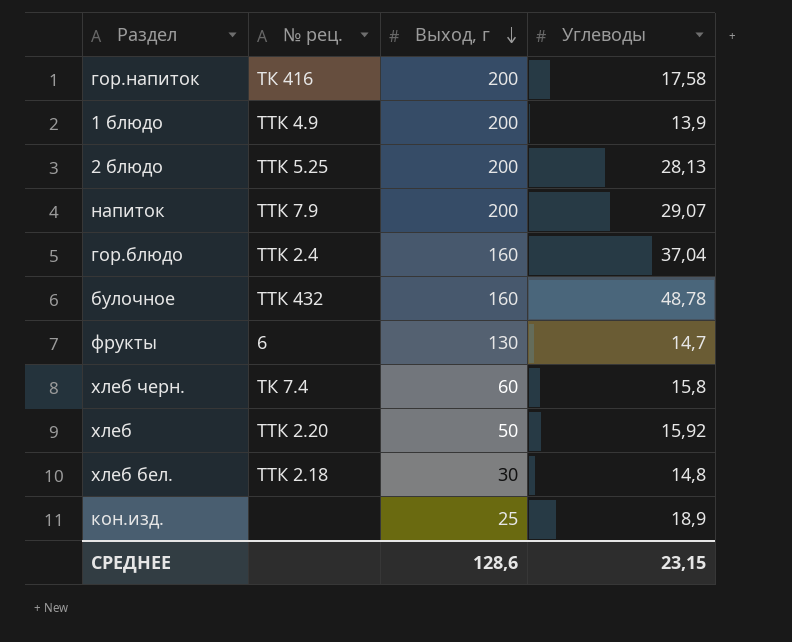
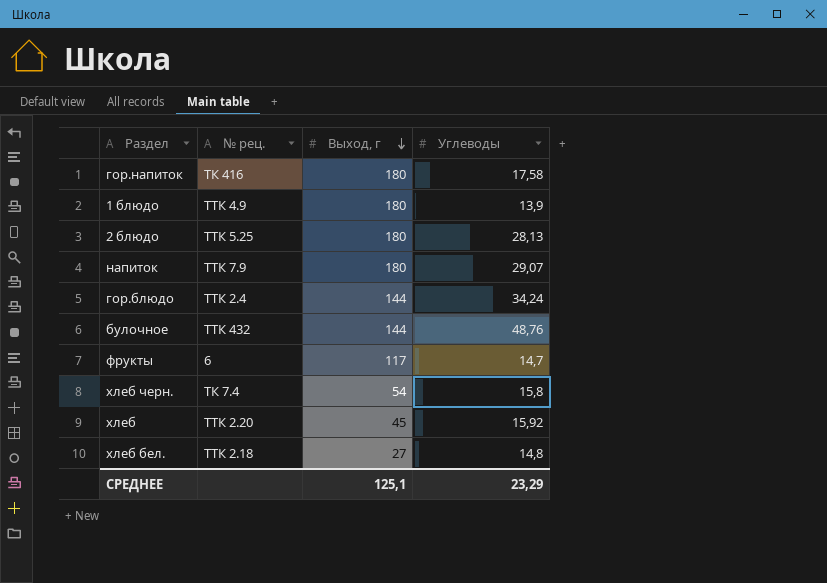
row кон.изд.: none | 25 | 18,9 -> none
гор.напиток | Выход, г: 200 -> 180
1 блюдо | Выход, г: 200 -> 180
2 блюдо | Выход, г: 200 -> 180
напиток | Выход, г: 200 -> 180
гор.блюдо | Выход, г: 160 -> 144
гор.блюдо | Углеводы: 37,04 -> 34,24
булочное | Выход, г: 160 -> 144
булочное | Углеводы: 48,78 -> 48,76
фрукты | Выход, г: 130 -> 117
хлеб черн. | Выход, г: 60 -> 54
хлеб | Выход, г: 50 -> 45
хлеб бел. | Выход, г: 30 -> 27
СРЕДНЕЕ | Выход, г: 128,6 -> 125,1
СРЕДНЕЕ | Углеводы: 23,15 -> 23,29

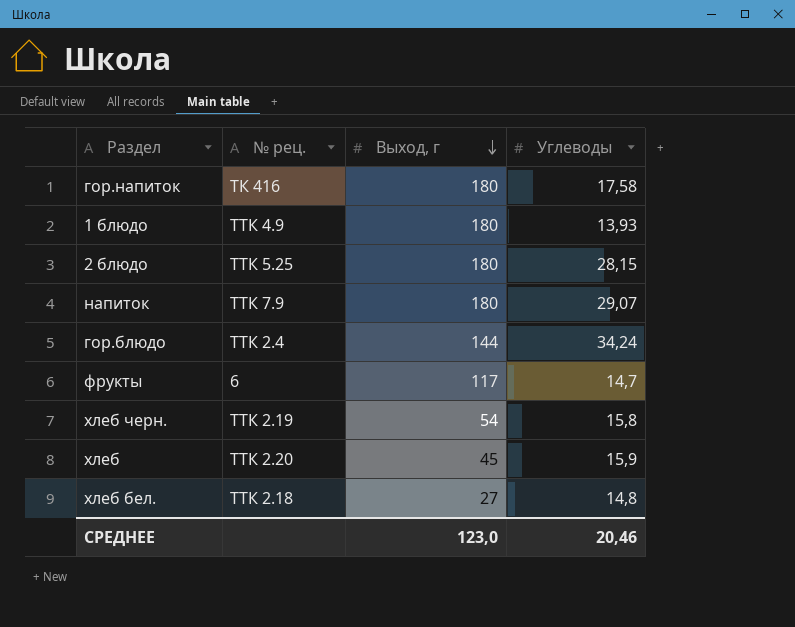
row булочное: ТТК 432 | 144 | 48,76 -> none
1 блюдо | Углеводы: 13,9 -> 13,93
2 блюдо | Углеводы: 28,13 -> 28,15
хлеб черн. | № рец.: ТК 7.4 -> ТТК 2.19
хлеб | Углеводы: 15,92 -> 15,9
СРЕДНЕЕ | Выход, г: 125,1 -> 123,0
СРЕДНЕЕ | Углеводы: 23,29 -> 20,46

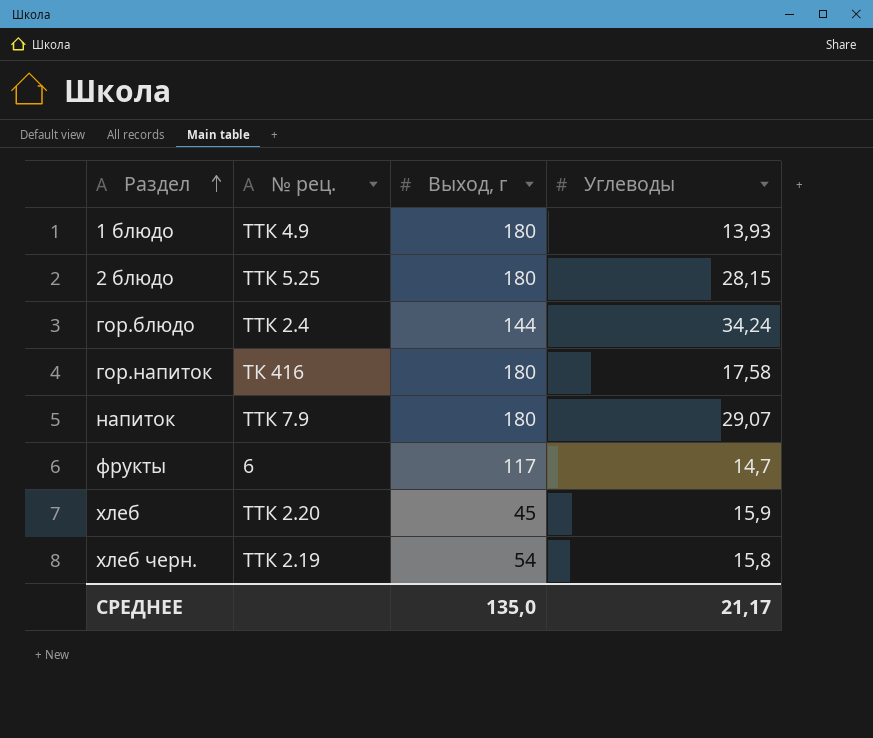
row order: Выход, г descending -> Раздел ascending
row хлеб бел.: ТТК 2.18 | 27 | 14,8 -> none
СРЕДНЕЕ | Выход, г: 123,0 -> 135,0
СРЕДНЕЕ | Углеводы: 20,46 -> 21,17

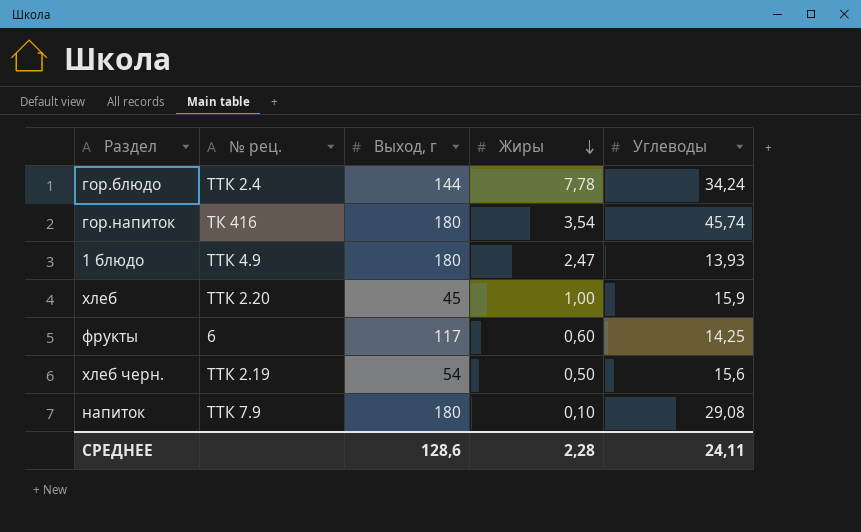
row order: Раздел ascending -> Жиры descending
column Жиры | position: none -> 4
row 2 блюдо: ТТК 5.25 | 180 | 28,15 -> none
гор.напиток | Углеводы: 17,58 -> 45,74
фрукты | Углеводы: 14,7 -> 14,25
хлеб черн. | Углеводы: 15,8 -> 15,6
напиток | Углеводы: 29,07 -> 29,08
СРЕДНЕЕ | Выход, г: 135,0 -> 128,6
СРЕДНЕЕ | Углеводы: 21,17 -> 24,11

